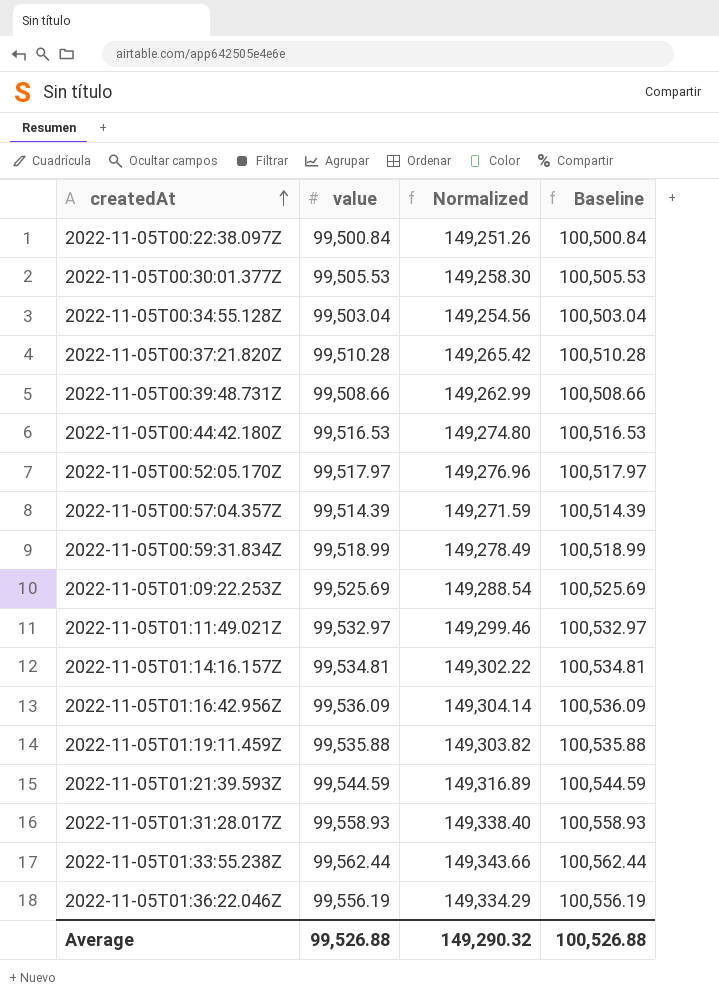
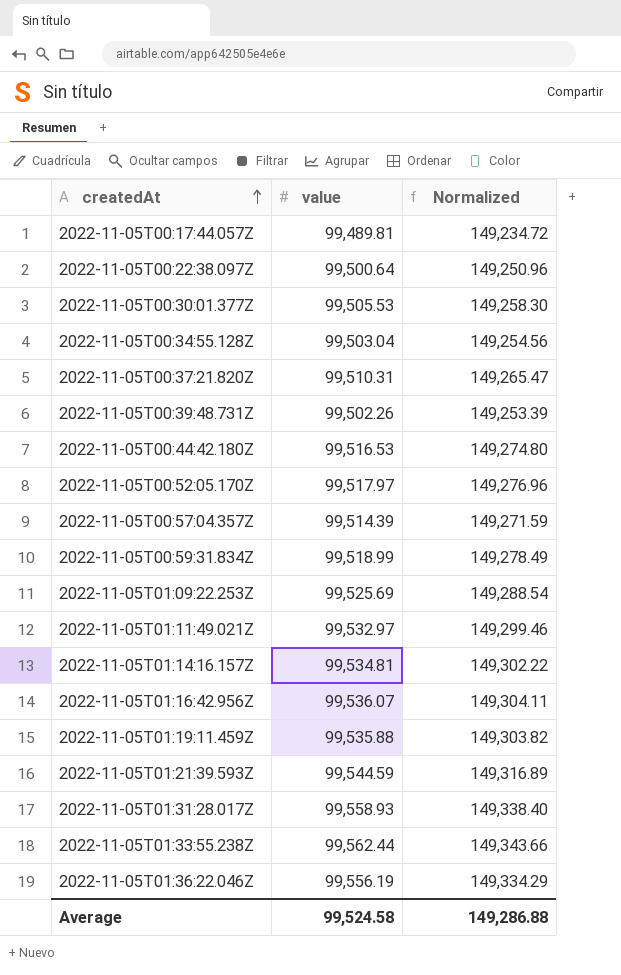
column Baseline | formula: [value] + 1000 -> none
row 2022-11-05T00:17:44.057Z: none -> 99,489.81 | 149,234.72
2022-11-05T00:22:38.097Z | value: 99,500.84 -> 99,500.64
2022-11-05T00:22:38.097Z | Normalized: 149,251.26 -> 149,250.96
2022-11-05T00:37:21.820Z | value: 99,510.28 -> 99,510.31
2022-11-05T00:37:21.820Z | Normalized: 149,265.42 -> 149,265.47
2022-11-05T00:39:48.731Z | value: 99,508.66 -> 99,502.26
2022-11-05T00:39:48.731Z | Normalized: 149,262.99 -> 149,253.39
2022-11-05T01:16:42.956Z | value: 99,536.09 -> 99,536.07
2022-11-05T01:16:42.956Z | Normalized: 149,304.14 -> 149,304.11
Average | value: 99,526.88 -> 99,524.58
Average | Normalized: 149,290.32 -> 149,286.88

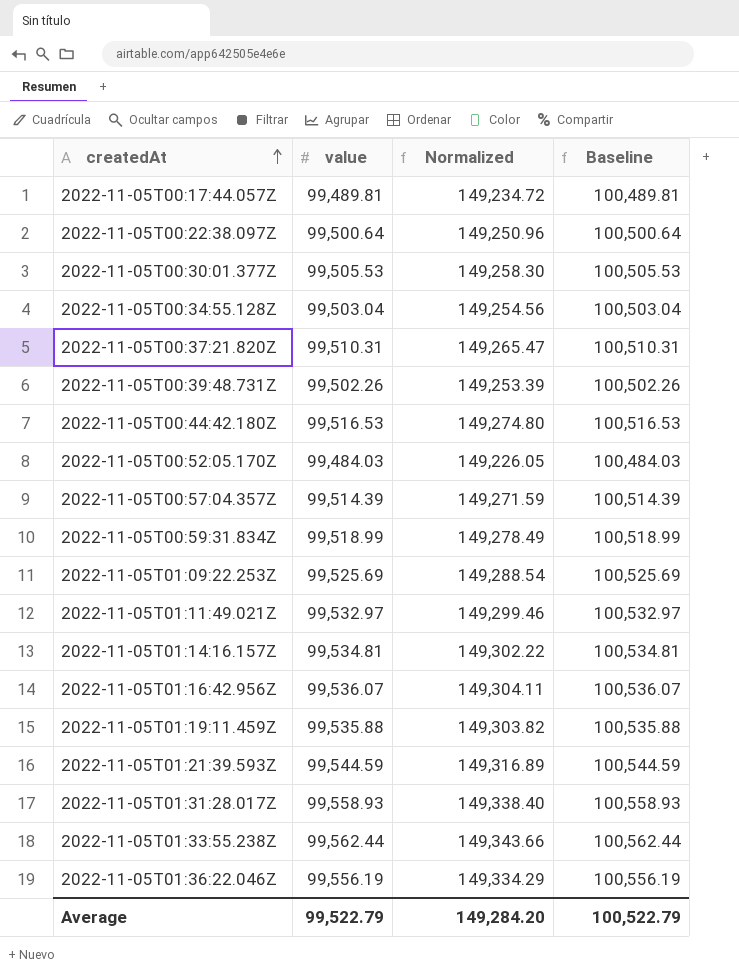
column Baseline | formula: none -> [value] + 1000
2022-11-05T00:52:05.170Z | value: 99,517.97 -> 99,484.03
2022-11-05T00:52:05.170Z | Normalized: 149,276.96 -> 149,226.05
Average | value: 99,524.58 -> 99,522.79
Average | Normalized: 149,286.88 -> 149,284.20

